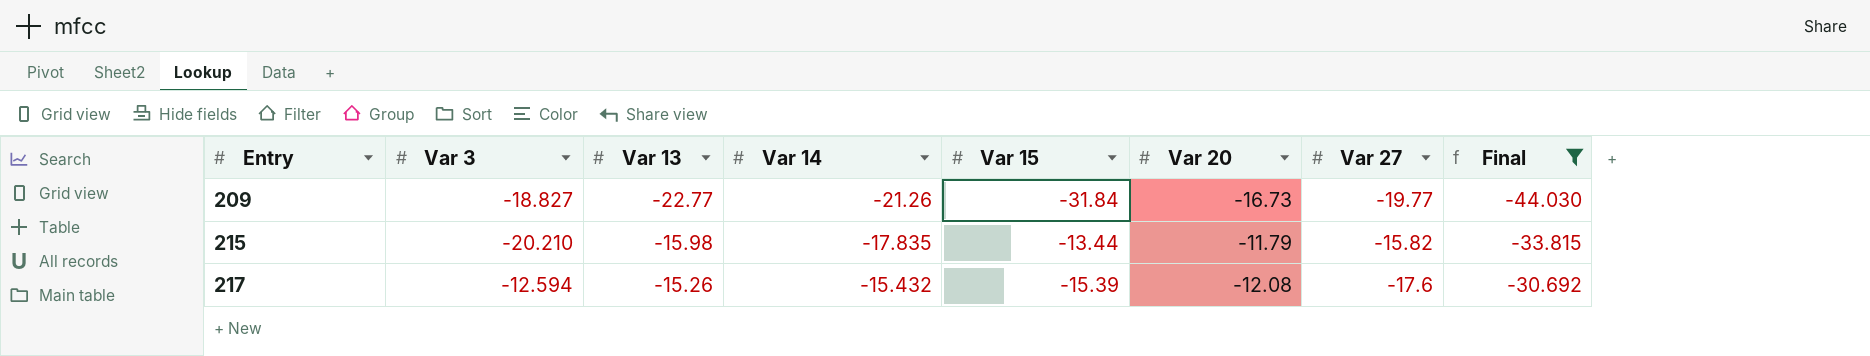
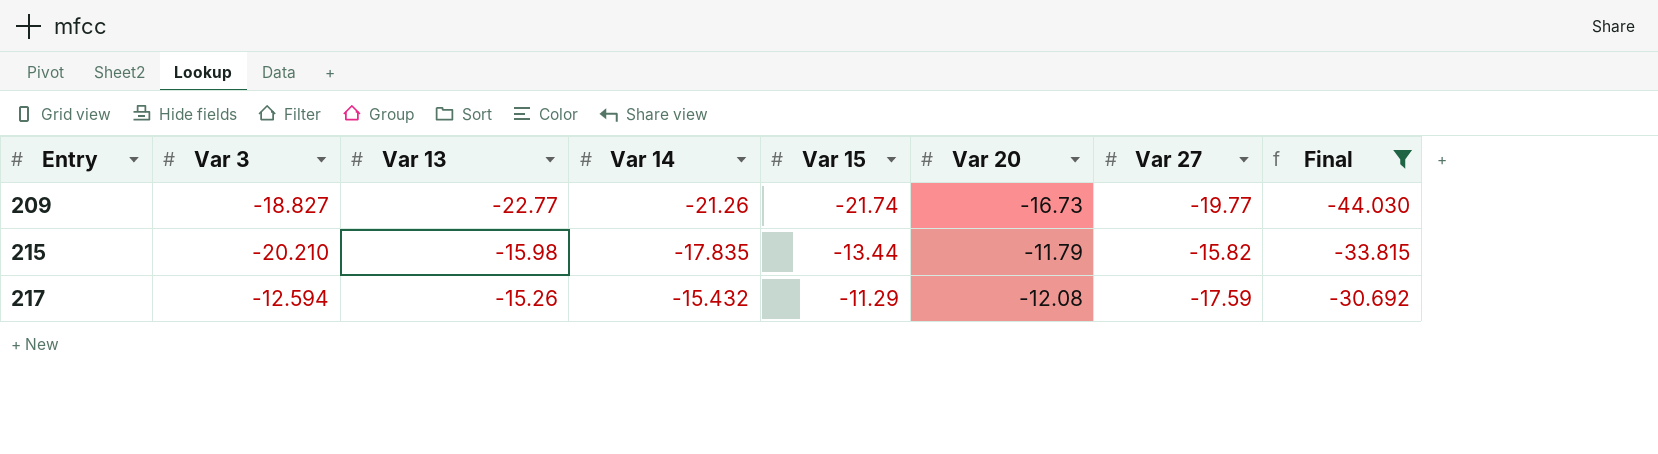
209 | Var 15: -31.84 -> -21.74
217 | Var 15: -15.39 -> -11.29
217 | Var 27: -17.6 -> -17.59

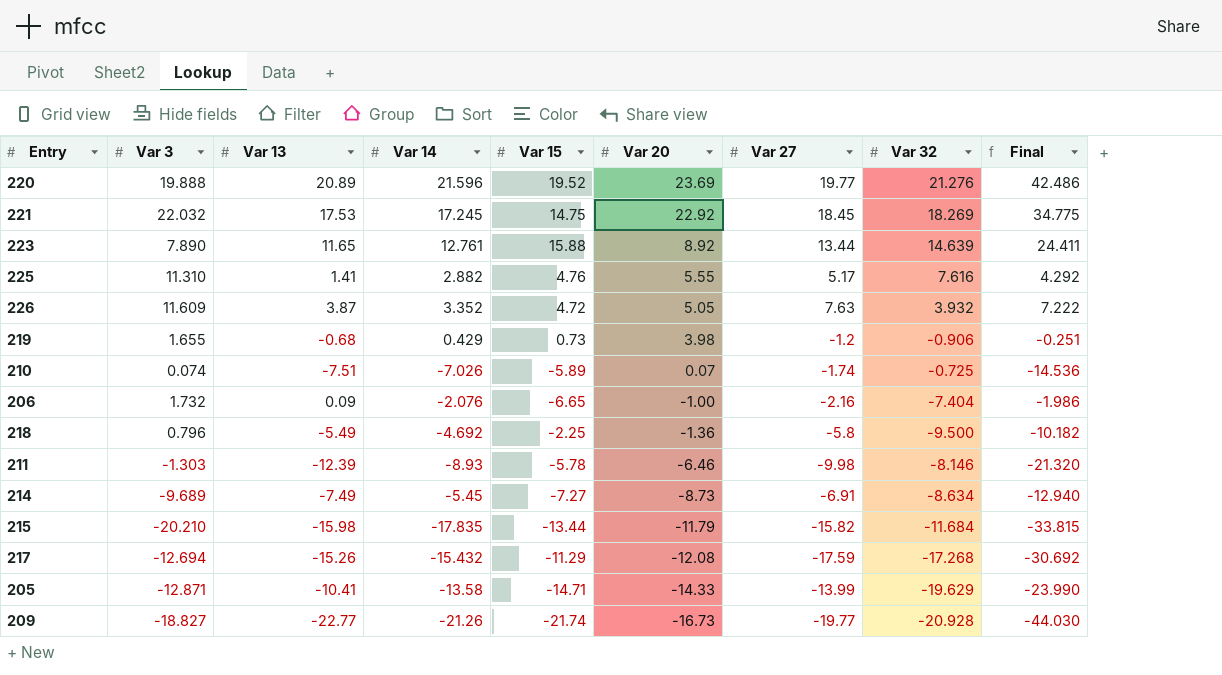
filter: Final <= -30.692 -> none
row order: Entry ascending -> Var 20 descending
column Var 32 | position: none -> 8
217 | Var 3: -12.594 -> -12.694

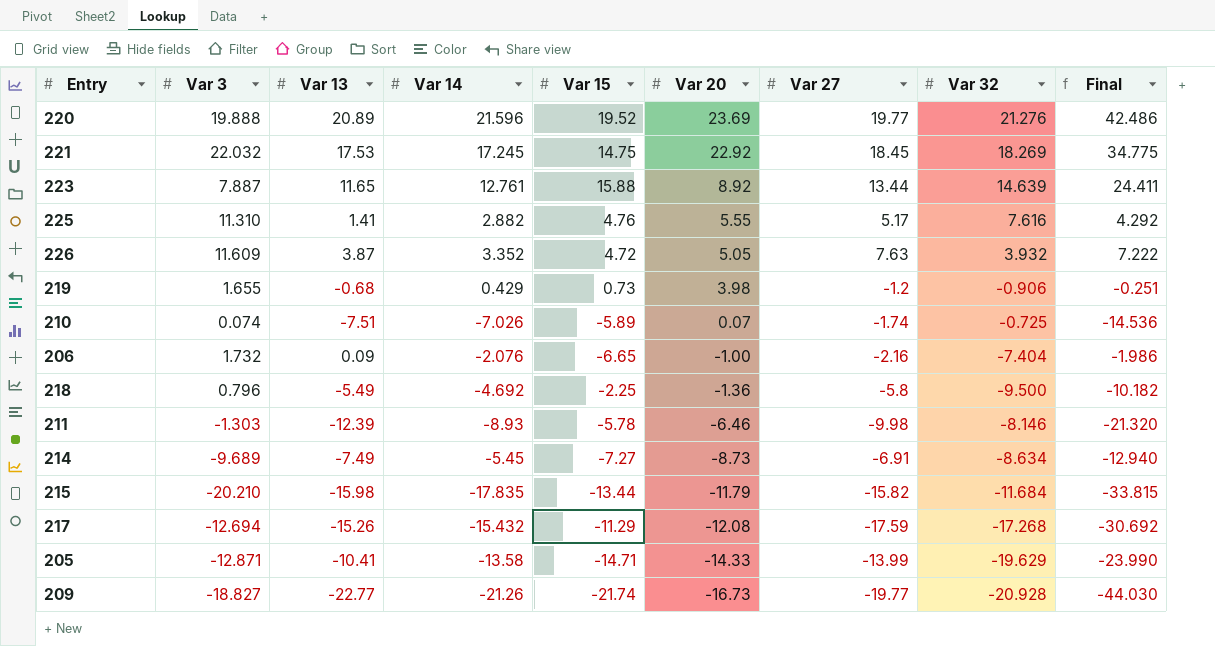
223 | Var 3: 7.890 -> 7.887

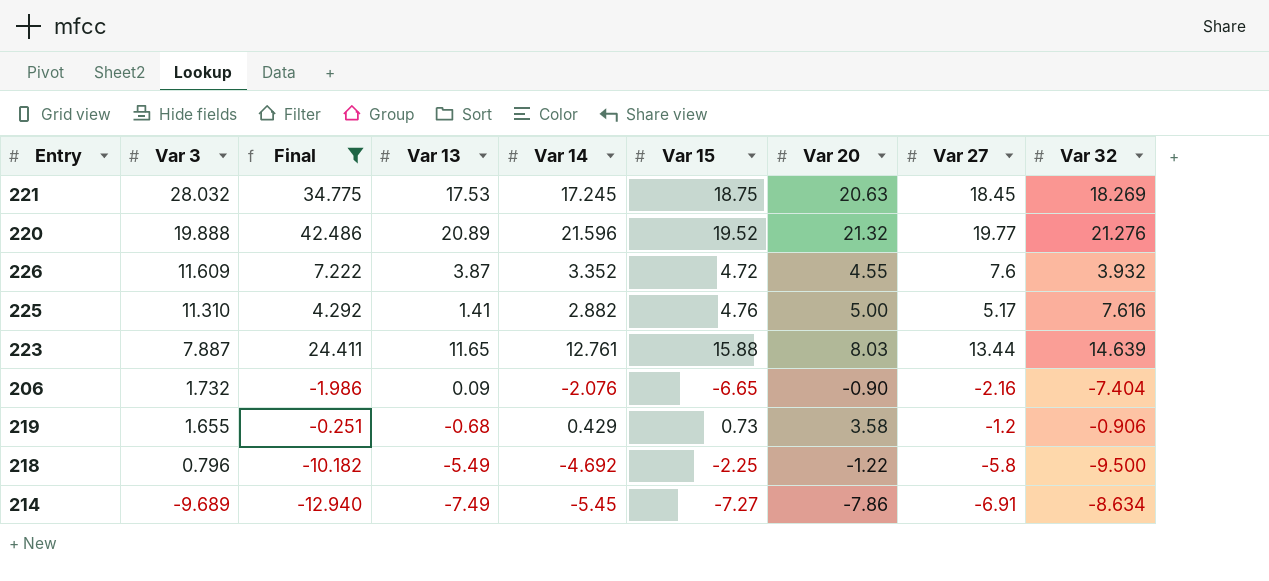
filter: none -> Final >= -12.940
row order: Var 20 descending -> Var 3 descending
column Final | position: 9 -> 3
221 | Var 3: 22.032 -> 28.032
221 | Var 15: 14.75 -> 18.75
221 | Var 20: 22.92 -> 20.63
220 | Var 20: 23.69 -> 21.32
226 | Var 20: 5.05 -> 4.55
226 | Var 27: 7.63 -> 7.6
225 | Var 20: 5.55 -> 5.00
223 | Var 20: 8.92 -> 8.03
206 | Var 20: -1.00 -> -0.90
219 | Var 20: 3.98 -> 3.58
218 | Var 20: -1.36 -> -1.22
214 | Var 20: -8.73 -> -7.86

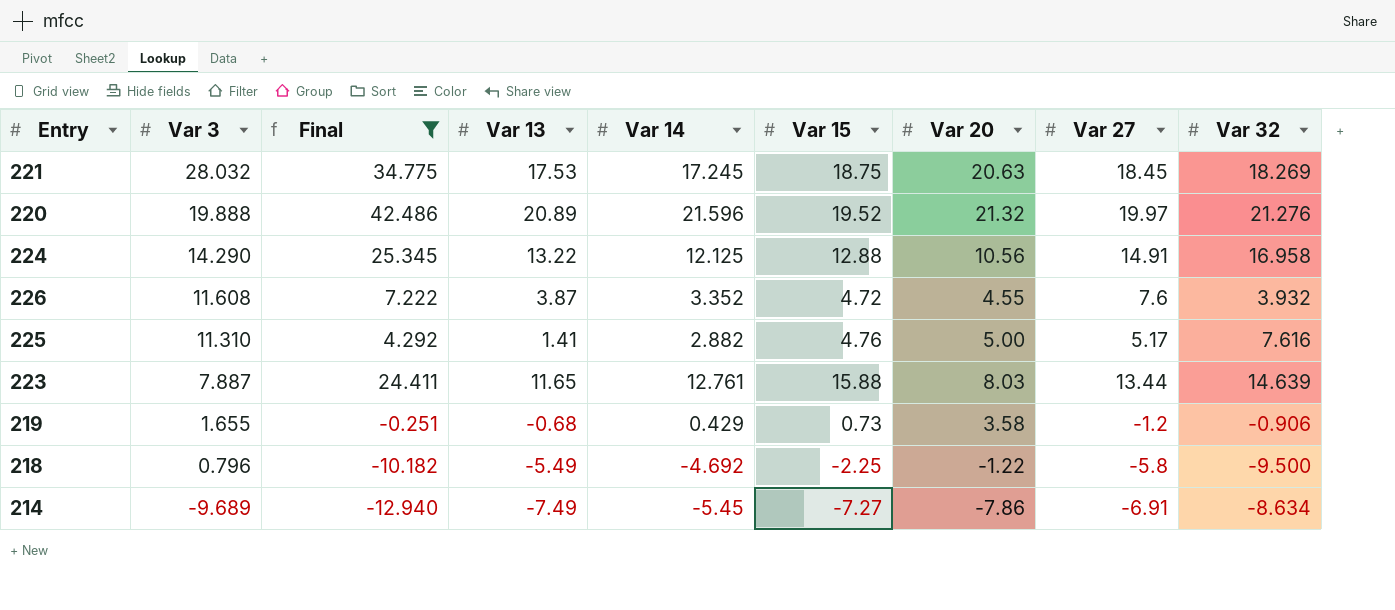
row 206: 1.732 | -1.986 | 0.09 | -2.076 | -6.65 | -0.90 | -2.16 | -7.404 -> none
220 | Var 27: 19.77 -> 19.97
row 224: none -> 14.290 | 25.345 | 13.22 | 12.125 | 12.88 | 10.56 | 14.91 | 16.958
226 | Var 3: 11.609 -> 11.608

